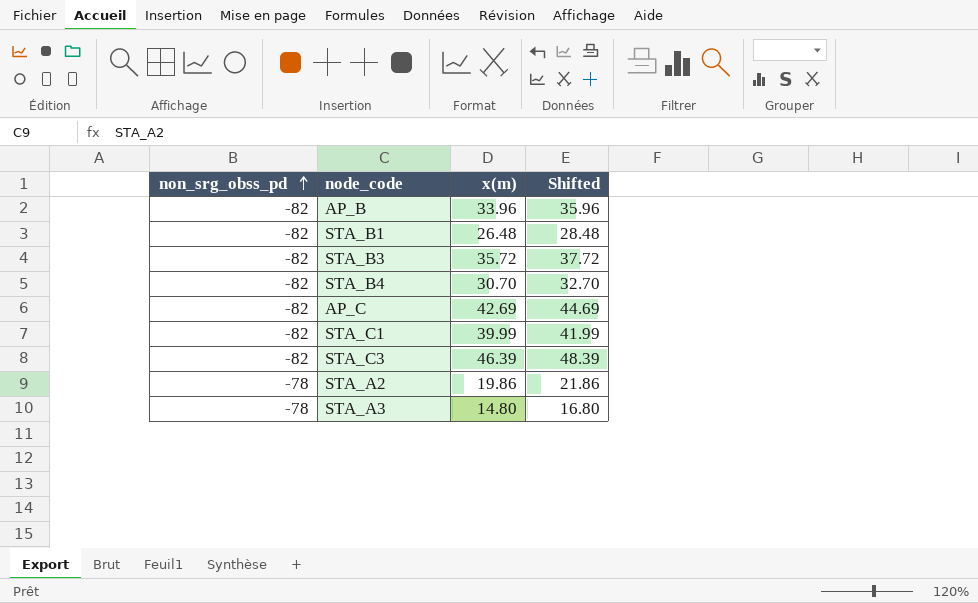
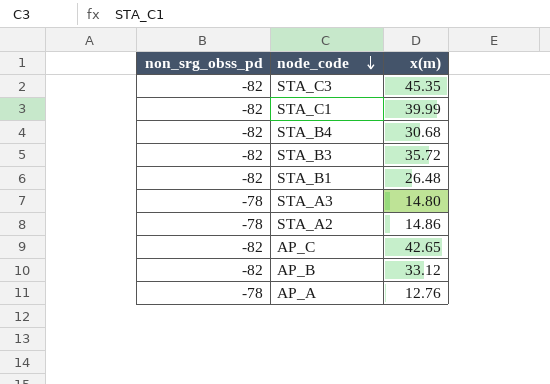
row order: non_srg_obss_pd ascending -> node_code descending
column Shifted | formula: [x(m)] + 2 -> none
STA_C3 | x(m): 46.39 -> 45.35
STA_B4 | x(m): 30.70 -> 30.68
STA_A2 | x(m): 19.86 -> 14.86
AP_C | x(m): 42.69 -> 42.65
AP_B | x(m): 33.96 -> 33.12
row AP_A: none -> -78 | 12.76

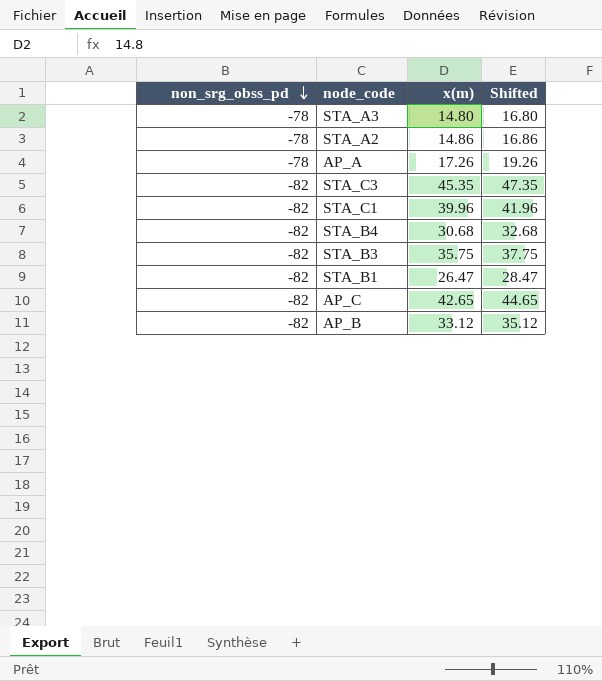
row order: node_code descending -> non_srg_obss_pd descending
column Shifted | formula: none -> [x(m)] + 2
AP_A | x(m): 12.76 -> 17.26
STA_C1 | x(m): 39.99 -> 39.96
STA_B3 | x(m): 35.72 -> 35.75
STA_B1 | x(m): 26.48 -> 26.47

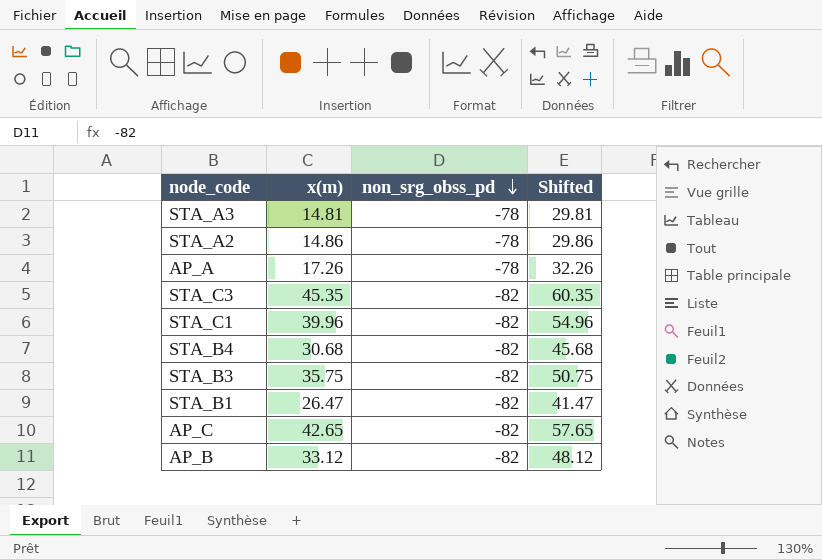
column non_srg_obss_pd | position: 1 -> 3
column Shifted | formula: [x(m)] + 2 -> [x(m)] + 15
STA_A3 | x(m): 14.80 -> 14.81

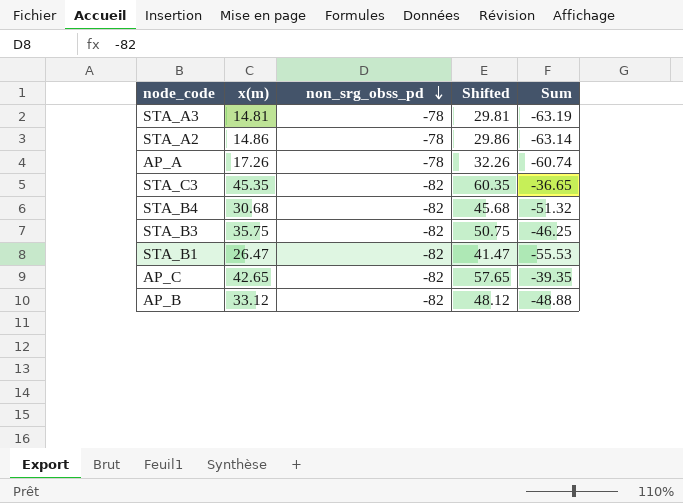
column Sum | formula: none -> [x(m)] + [non_srg_obss_pd]
row STA_C1: 39.96 | -82 | 54.96 -> none

